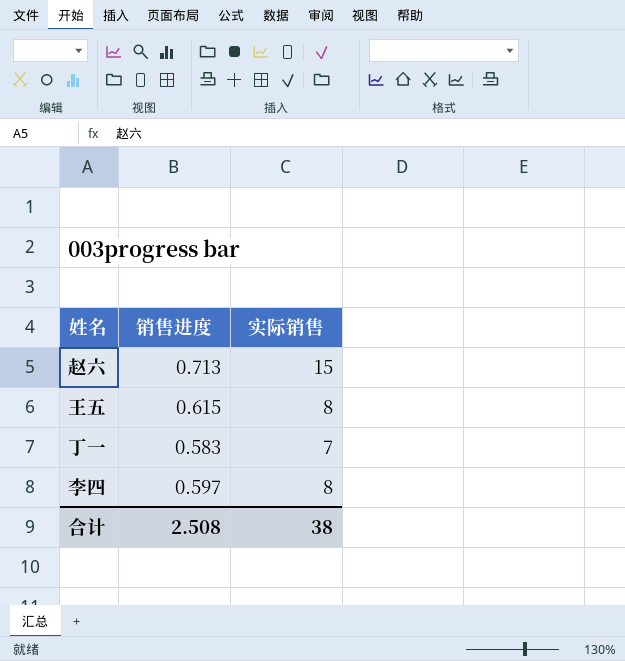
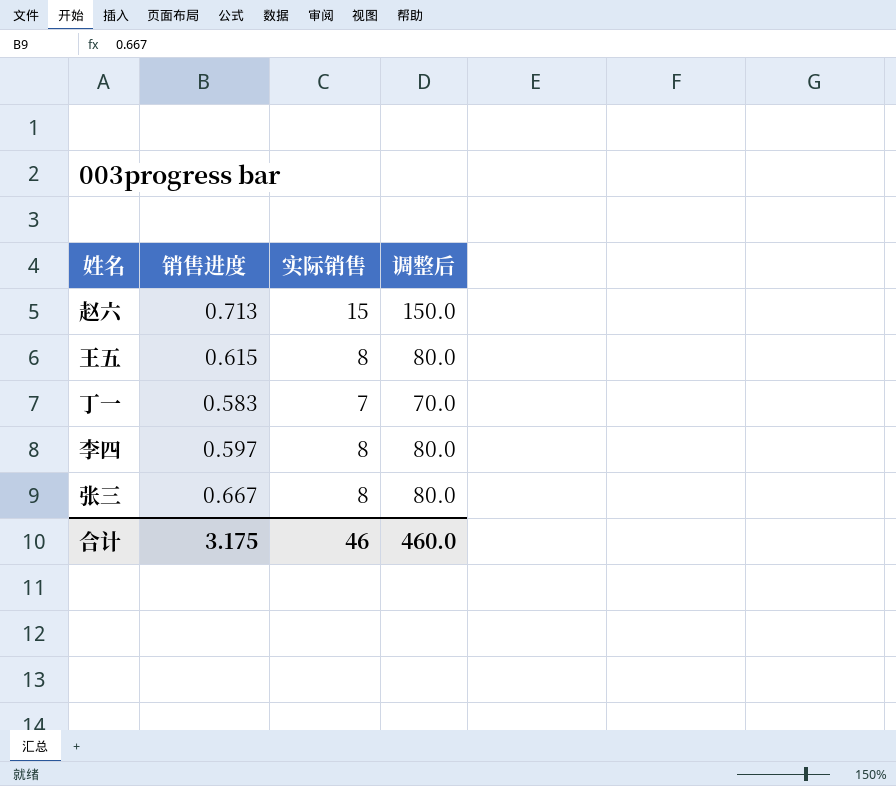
column 调整后 | formula: none -> [实际销售] * 10
row 张三: none -> 0.667 | 8 | 80.0
合计 | 销售进度: 2.508 -> 3.175
合计 | 实际销售: 38 -> 46

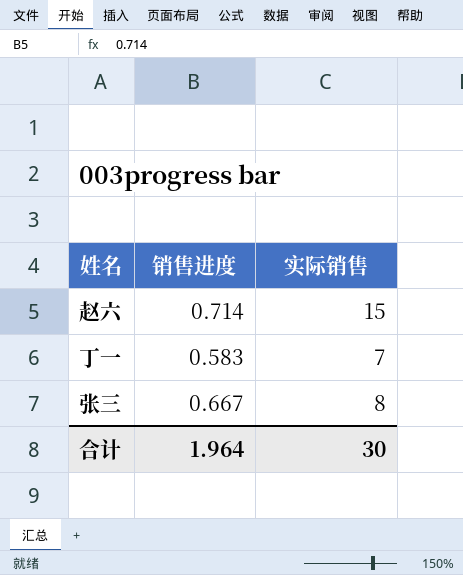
column 调整后 | formula: [实际销售] * 10 -> none
row 王五: 0.615 | 8 | 80.0 -> none
row 李四: 0.597 | 8 | 80.0 -> none
赵六 | 销售进度: 0.713 -> 0.714
合计 | 销售进度: 3.175 -> 1.964
合计 | 实际销售: 46 -> 30

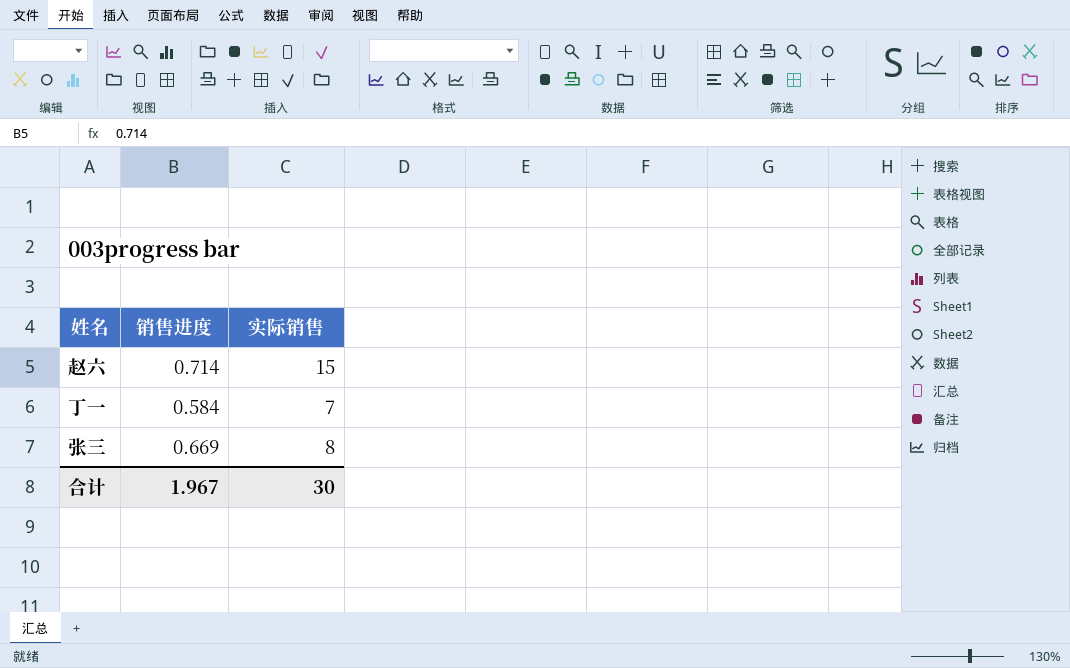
丁一 | 销售进度: 0.583 -> 0.584
张三 | 销售进度: 0.667 -> 0.669
合计 | 销售进度: 1.964 -> 1.967

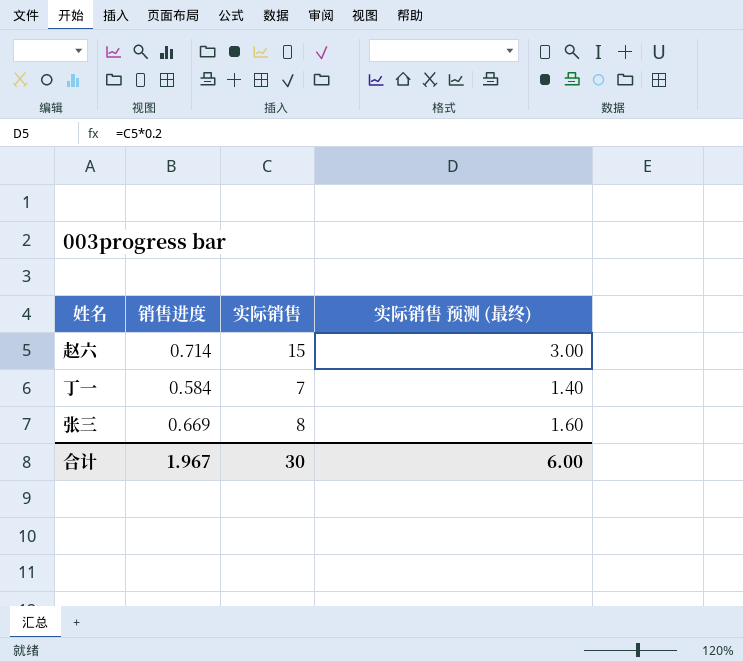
column 实际销售 预测 (最终) | formula: none -> [实际销售] * 0.2

